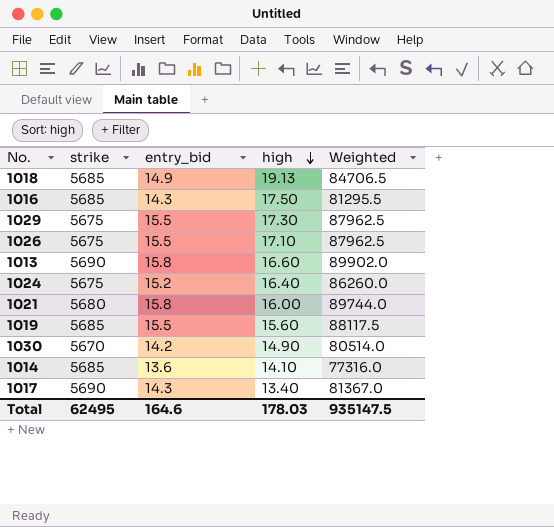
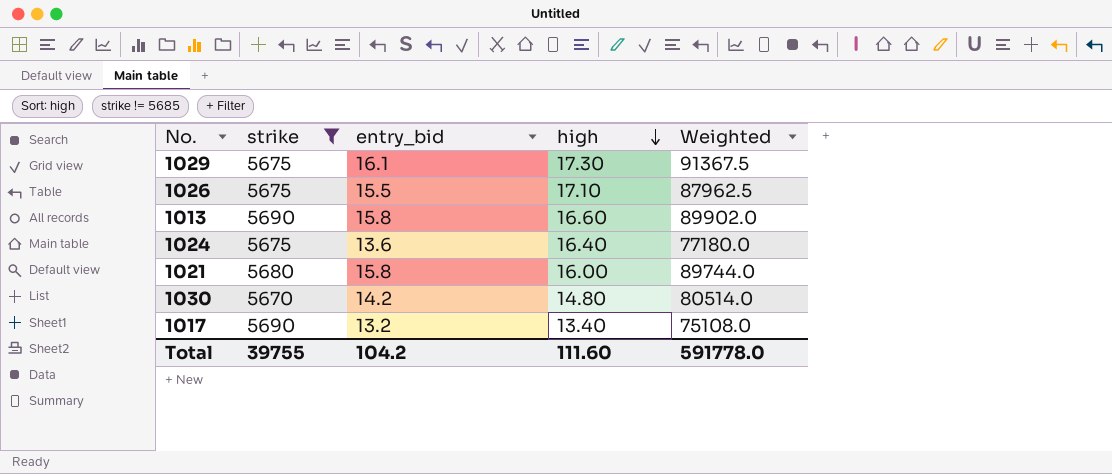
filter: none -> strike != 5685
1029 | entry_bid: 15.5 -> 16.1
1029 | Weighted: 87962.5 -> 91367.5
1024 | entry_bid: 15.2 -> 13.6
1024 | Weighted: 86260.0 -> 77180.0
1030 | high: 14.90 -> 14.80
1017 | entry_bid: 14.3 -> 13.2
1017 | Weighted: 81367.0 -> 75108.0
Total | strike: 62495 -> 39755
Total | entry_bid: 164.6 -> 104.2
Total | high: 178.03 -> 111.60
Total | Weighted: 935147.5 -> 591778.0

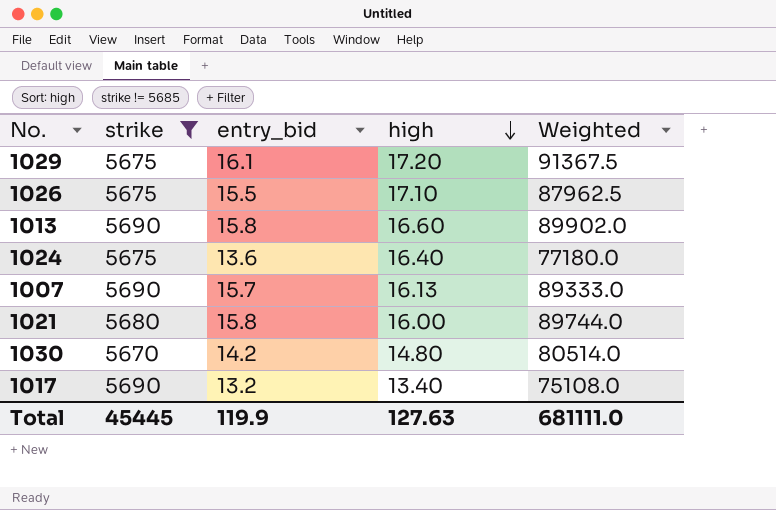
1029 | high: 17.30 -> 17.20
row 1007: none -> 5690 | 15.7 | 16.13 | 89333.0
Total | strike: 39755 -> 45445
Total | entry_bid: 104.2 -> 119.9
Total | high: 111.60 -> 127.63
Total | Weighted: 591778.0 -> 681111.0

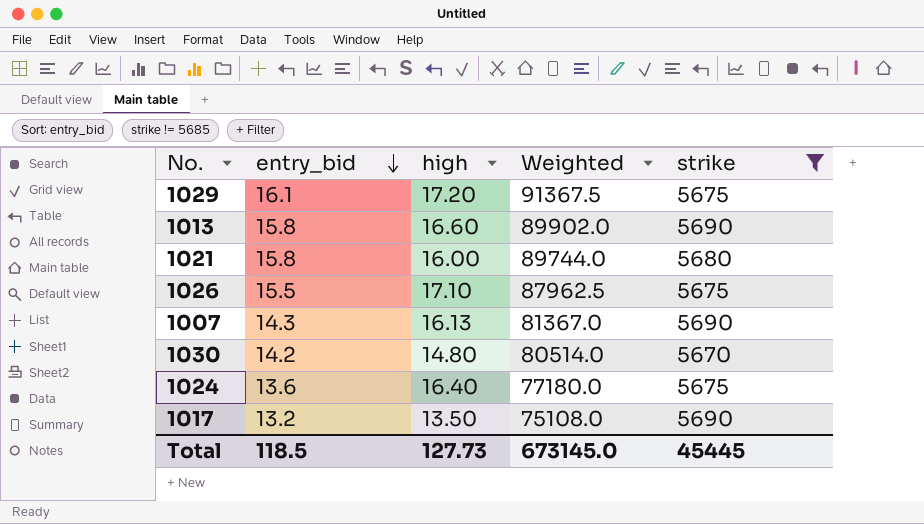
row order: high descending -> entry_bid descending
column strike | position: 2 -> 5
1007 | entry_bid: 15.7 -> 14.3
1007 | Weighted: 89333.0 -> 81367.0
1017 | high: 13.40 -> 13.50
Total | entry_bid: 119.9 -> 118.5
Total | high: 127.63 -> 127.73
Total | Weighted: 681111.0 -> 673145.0

